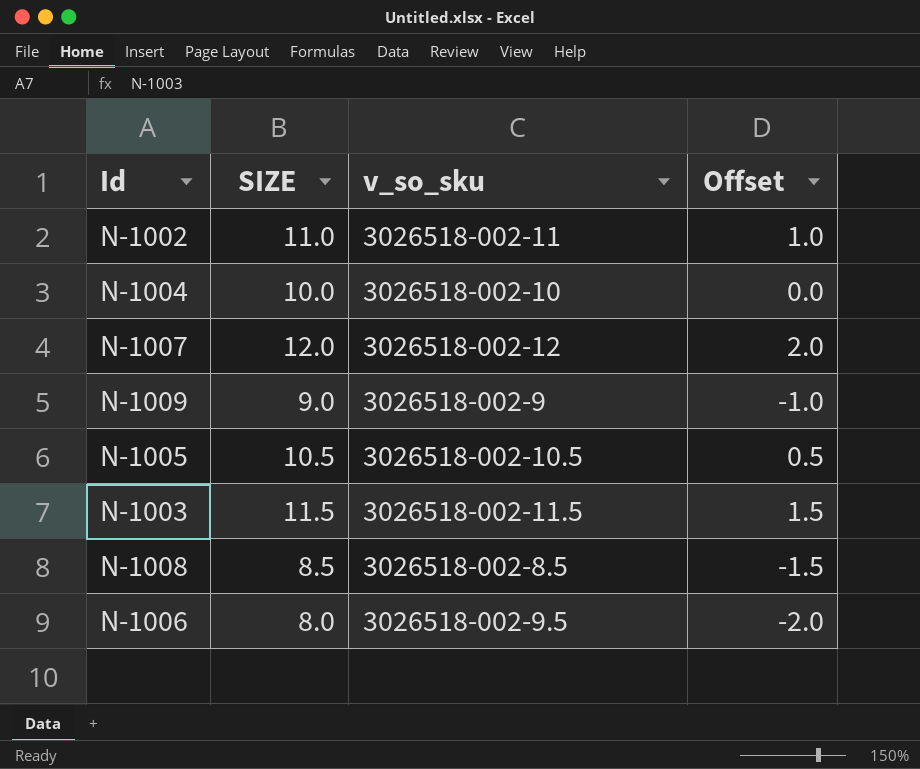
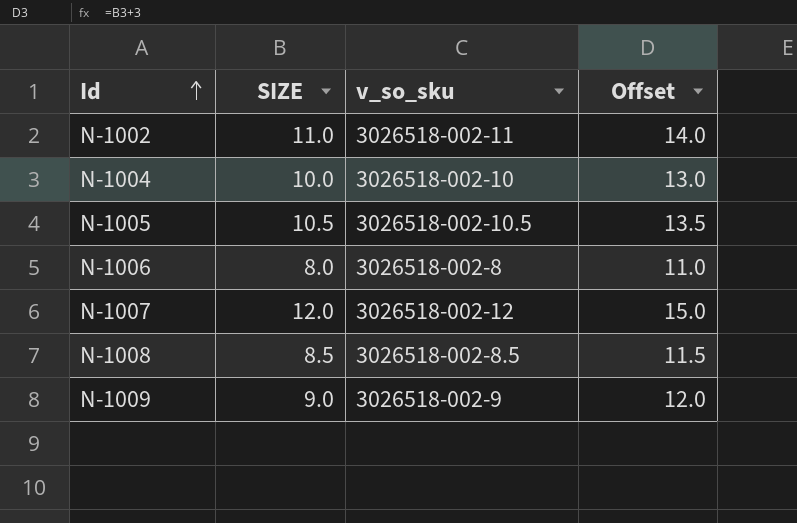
row order: none -> Id ascending
column Offset | formula: [SIZE] - 10 -> [SIZE] + 3
row N-1003: 11.5 | 3026518-002-11.5 | 1.5 -> none
N-1006 | v_so_sku: 3026518-002-9.5 -> 3026518-002-8

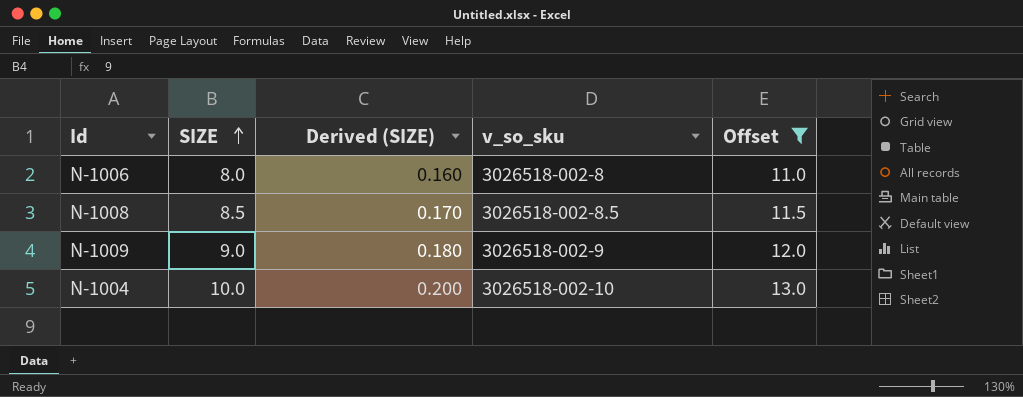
filter: none -> Offset <= 13.0
row order: Id ascending -> SIZE ascending
column Derived (SIZE) | formula: none -> [SIZE] * 0.02

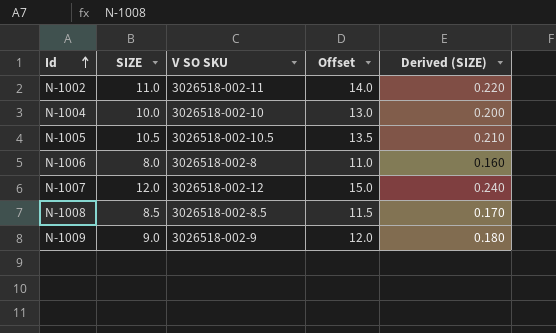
filter: Offset <= 13.0 -> none
row order: SIZE ascending -> Id ascending
column name: v_so_sku -> V SO SKU
column Derived (SIZE) | position: 3 -> 5

